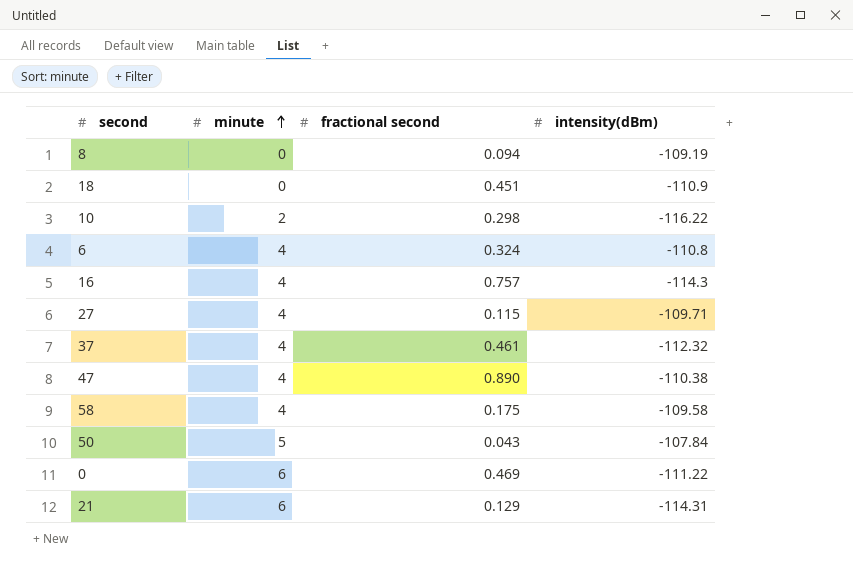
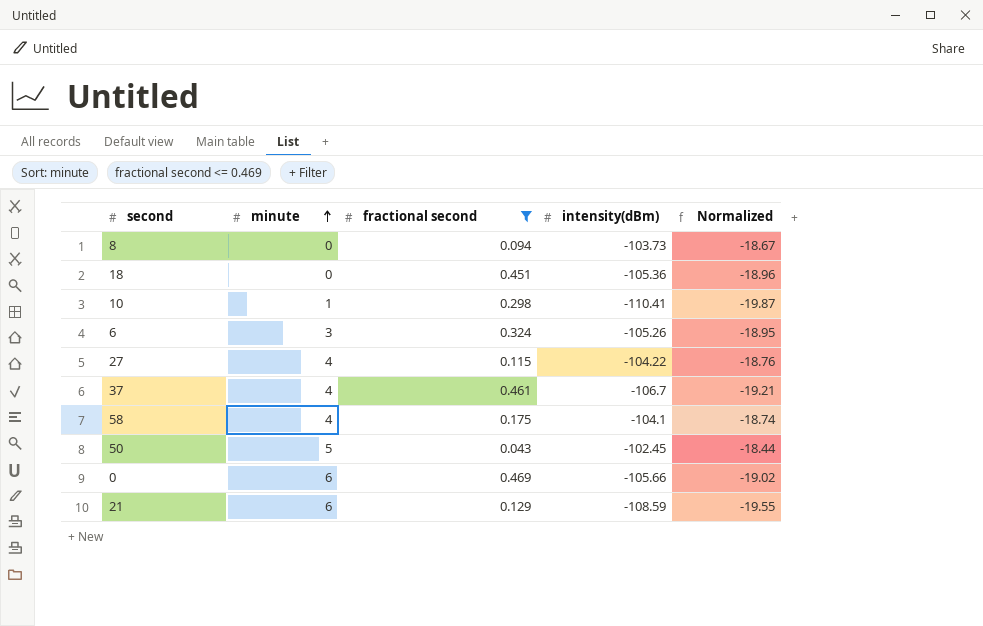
filter: none -> fractional second <= 0.469
column Normalized | formula: none -> [intensity(dBm)] * 0.18
8 | intensity(dBm): -109.19 -> -103.73
18 | intensity(dBm): -110.9 -> -105.36
10 | minute: 2 -> 1
10 | intensity(dBm): -116.22 -> -110.41
6 | minute: 4 -> 3
6 | intensity(dBm): -110.8 -> -105.26
27 | intensity(dBm): -109.71 -> -104.22
37 | intensity(dBm): -112.32 -> -106.7
58 | intensity(dBm): -109.58 -> -104.1
50 | intensity(dBm): -107.84 -> -102.45
0 | intensity(dBm): -111.22 -> -105.66
21 | intensity(dBm): -114.31 -> -108.59

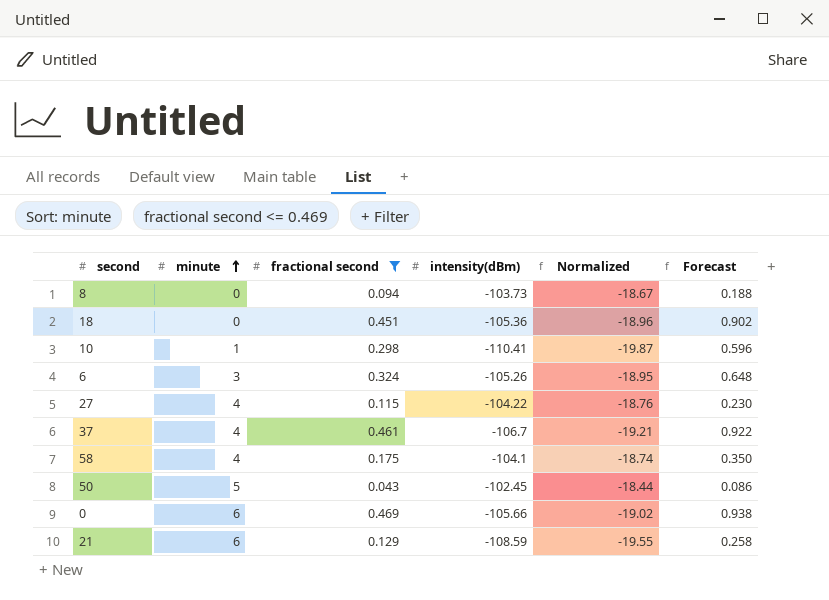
column Forecast | formula: none -> [fractional second] * 2

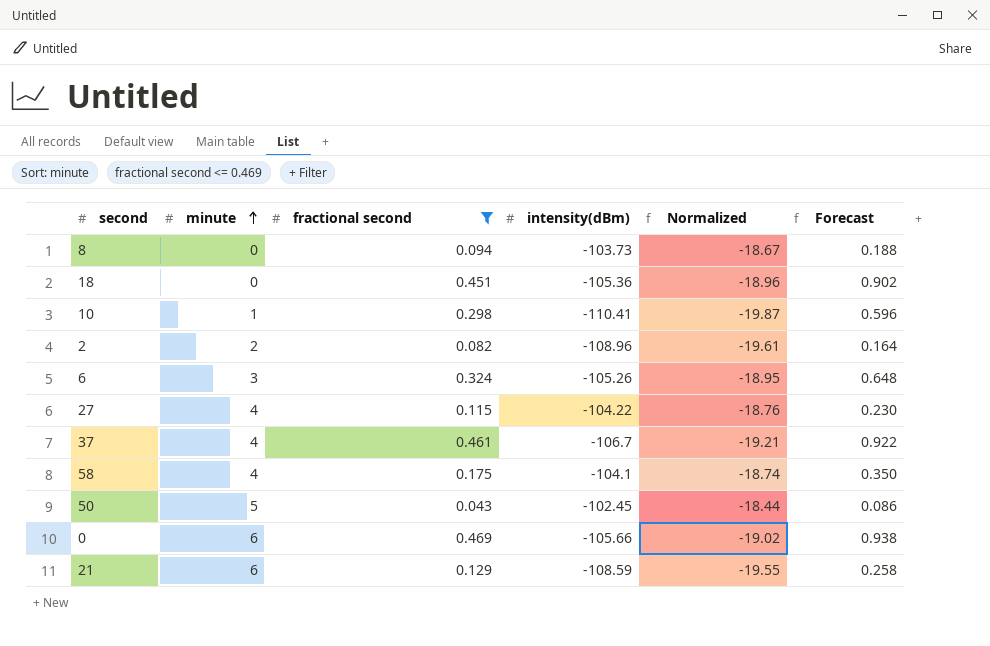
row 2: none -> 2 | 0.082 | -108.96 | -19.61 | 0.164

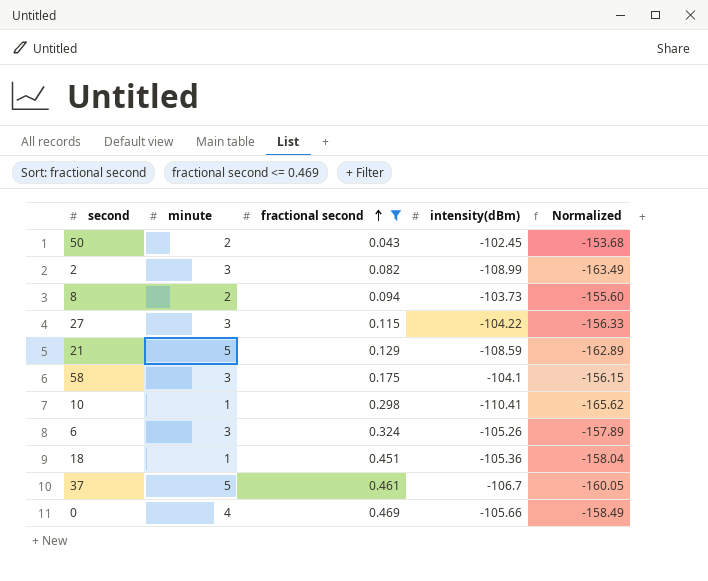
row order: minute ascending -> fractional second ascending
column Forecast | formula: [fractional second] * 2 -> none
column Normalized | formula: [intensity(dBm)] * 0.18 -> [intensity(dBm)] * 1.5
50 | minute: 5 -> 2
2 | minute: 2 -> 3
2 | intensity(dBm): -108.96 -> -108.99
8 | minute: 0 -> 2
27 | minute: 4 -> 3
21 | minute: 6 -> 5
58 | minute: 4 -> 3
18 | minute: 0 -> 1
37 | minute: 4 -> 5
0 | minute: 6 -> 4

